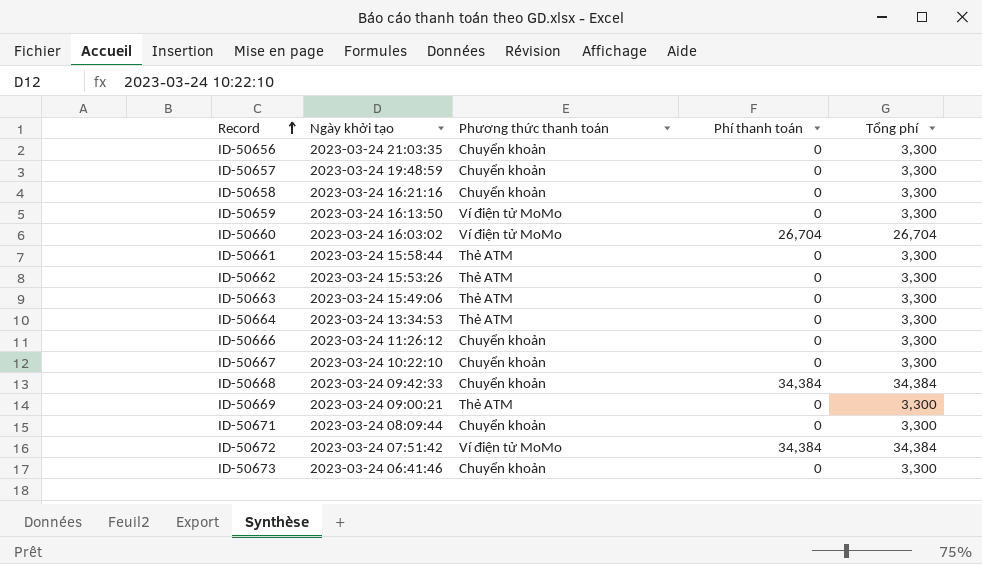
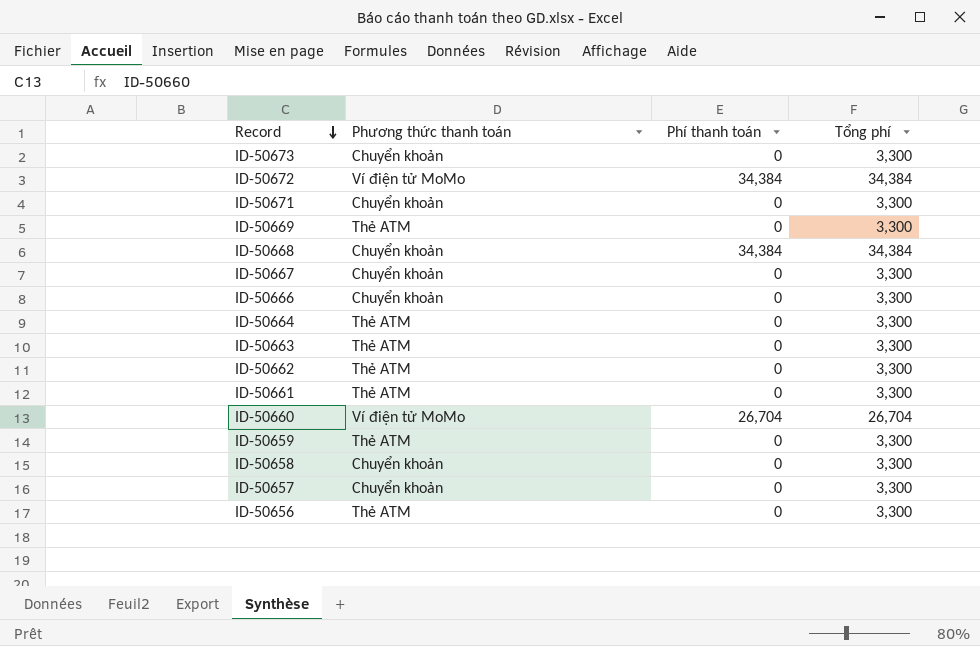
row order: Record ascending -> Record descending
column Ngày khởi tạo | position: 2 -> none
ID-50659 | Phương thức thanh toán: Ví điện tử MoMo -> Thẻ ATM
ID-50656 | Phương thức thanh toán: Chuyển khoản -> Thẻ ATM

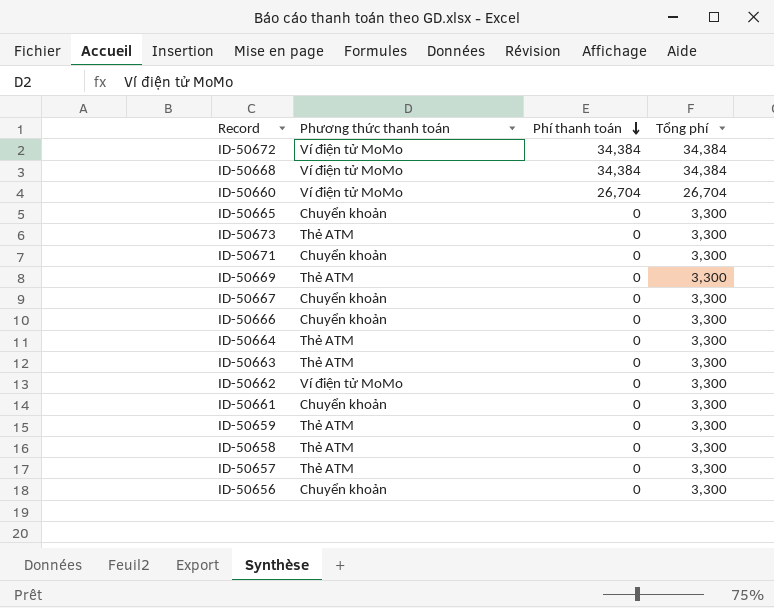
row order: Record descending -> Phí thanh toán descending
ID-50668 | Phương thức thanh toán: Chuyển khoản -> Ví điện tử MoMo
row ID-50665: none -> Chuyển khoản | 0 | 3,300
ID-50673 | Phương thức thanh toán: Chuyển khoản -> Thẻ ATM
ID-50662 | Phương thức thanh toán: Thẻ ATM -> Ví điện tử MoMo
ID-50661 | Phương thức thanh toán: Thẻ ATM -> Chuyển khoản
ID-50658 | Phương thức thanh toán: Chuyển khoản -> Thẻ ATM
ID-50657 | Phương thức thanh toán: Chuyển khoản -> Thẻ ATM
ID-50656 | Phương thức thanh toán: Thẻ ATM -> Chuyển khoản

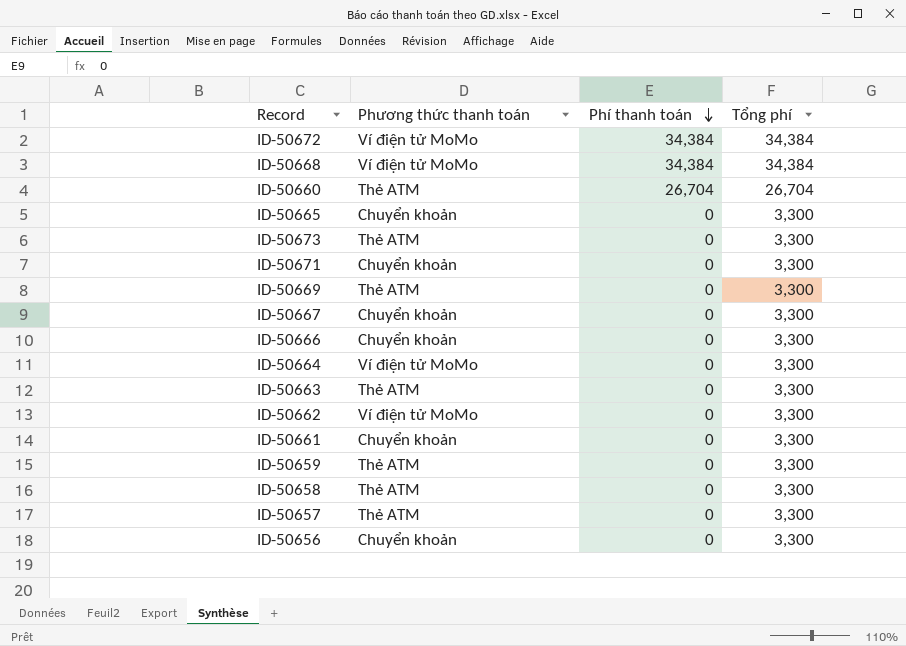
ID-50660 | Phương thức thanh toán: Ví điện tử MoMo -> Thẻ ATM
ID-50664 | Phương thức thanh toán: Thẻ ATM -> Ví điện tử MoMo

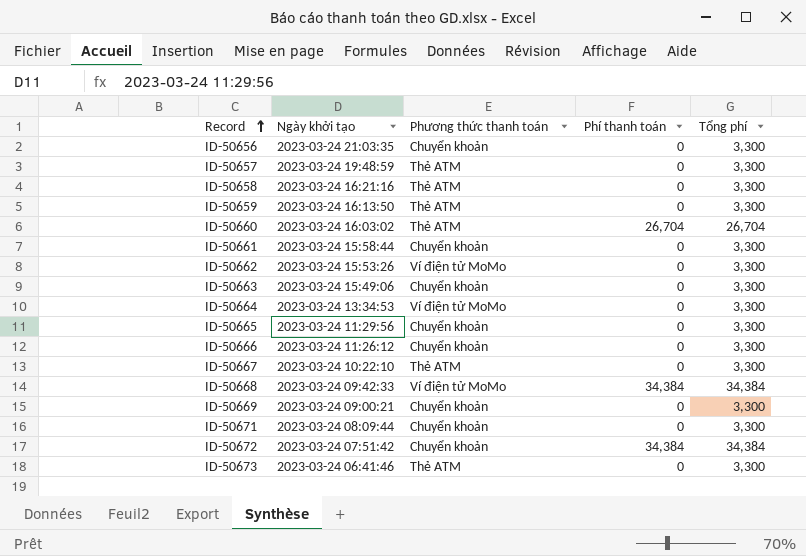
row order: Phí thanh toán descending -> Record ascending
column Ngày khởi tạo | position: none -> 2
ID-50663 | Phương thức thanh toán: Thẻ ATM -> Chuyển khoản
ID-50667 | Phương thức thanh toán: Chuyển khoản -> Thẻ ATM
ID-50669 | Phương thức thanh toán: Thẻ ATM -> Chuyển khoản
ID-50672 | Phương thức thanh toán: Ví điện tử MoMo -> Chuyển khoản

